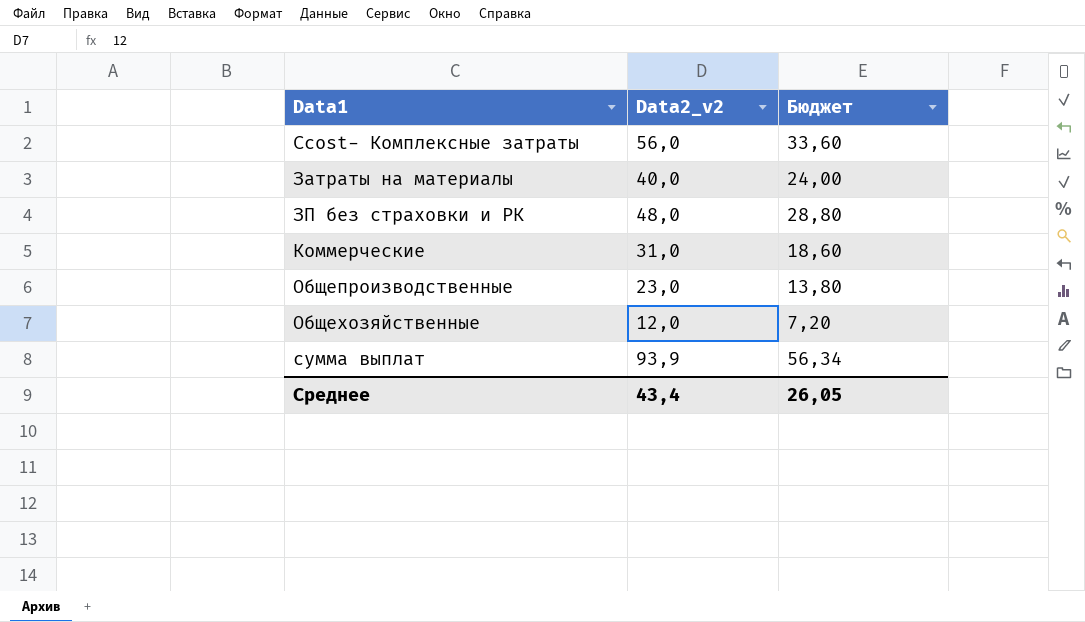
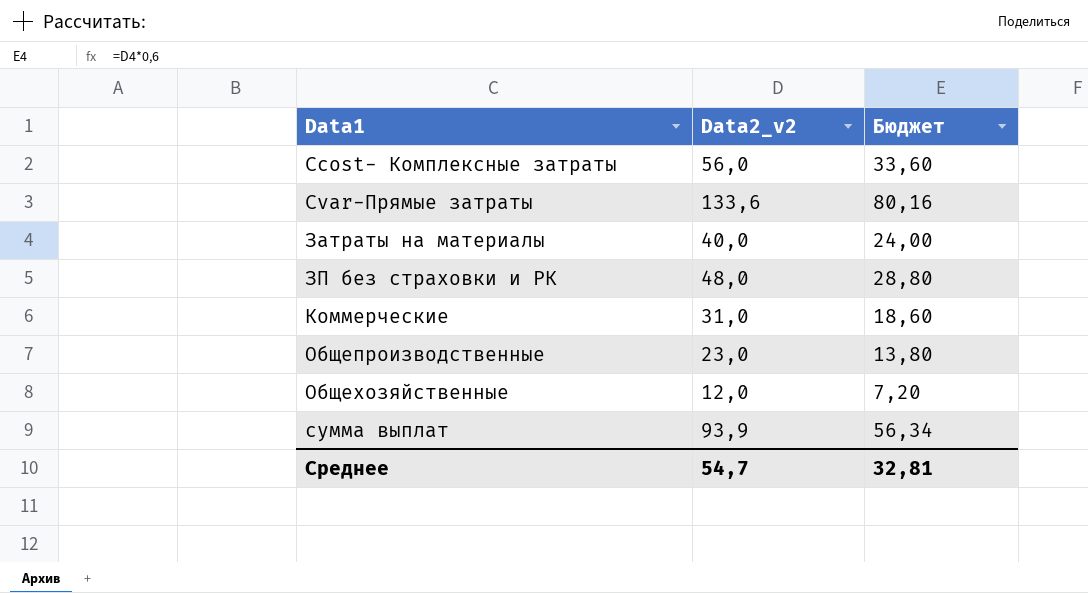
row Cvar-Прямые затраты: none -> 133,6 | 80,16
Среднее | Data2_v2: 43,4 -> 54,7
Среднее | Бюджет: 26,05 -> 32,81

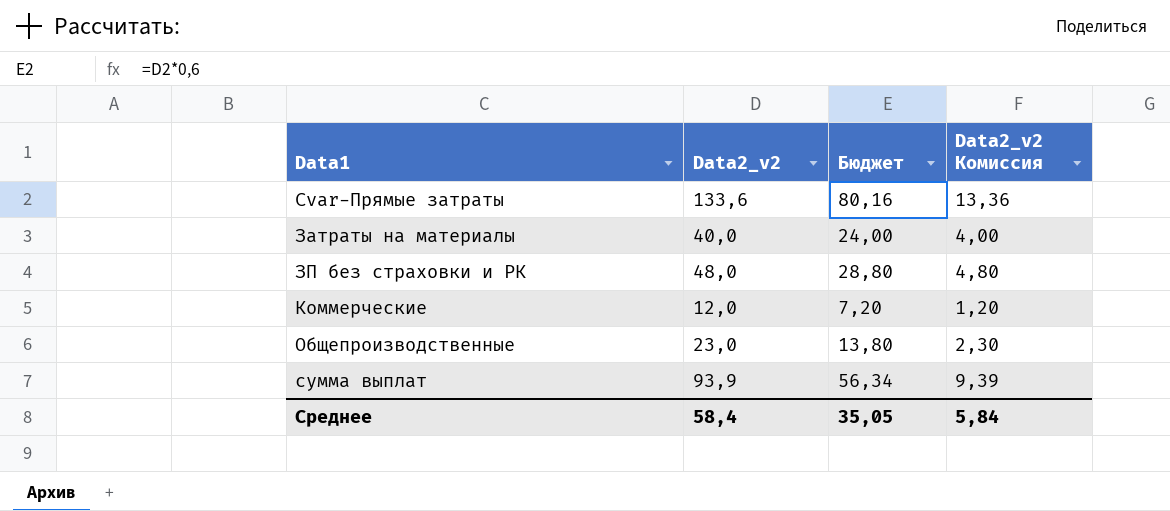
column Data2_v2 Комиссия | formula: none -> [Data2_v2] * 0,1
row Ccost- Комплексные затраты: 56,0 | 33,60 -> none
row Общехозяйственные: 12,0 | 7,20 -> none
Коммерческие | Data2_v2: 31,0 -> 12,0
Коммерческие | Бюджет: 18,60 -> 7,20
Среднее | Data2_v2: 54,7 -> 58,4
Среднее | Бюджет: 32,81 -> 35,05

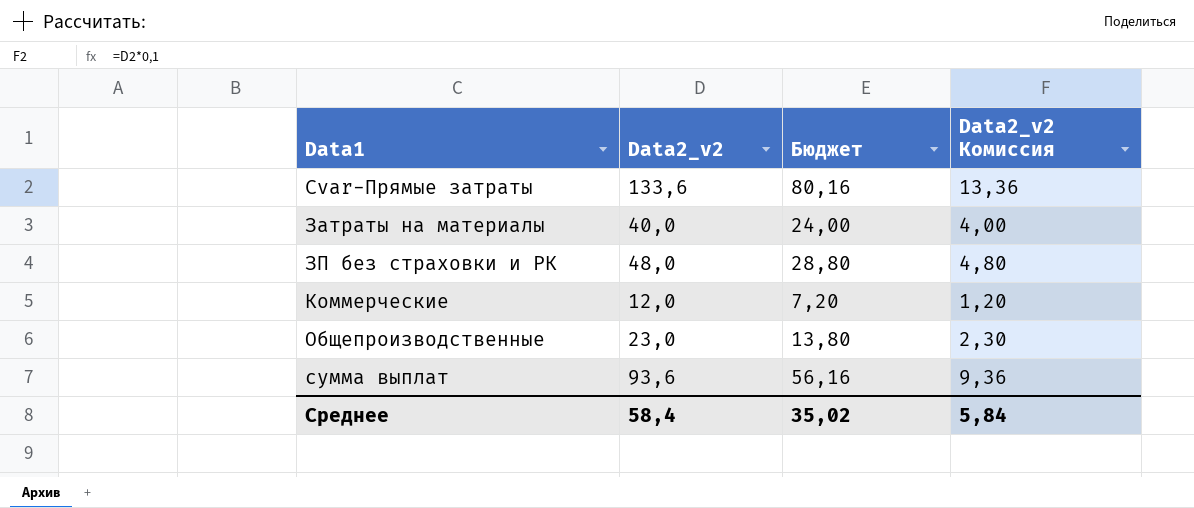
сумма выплат | Data2_v2: 93,9 -> 93,6
сумма выплат | Бюджет: 56,34 -> 56,16
сумма выплат | Data2_v2 Комиссия: 9,39 -> 9,36
Среднее | Бюджет: 35,05 -> 35,02

